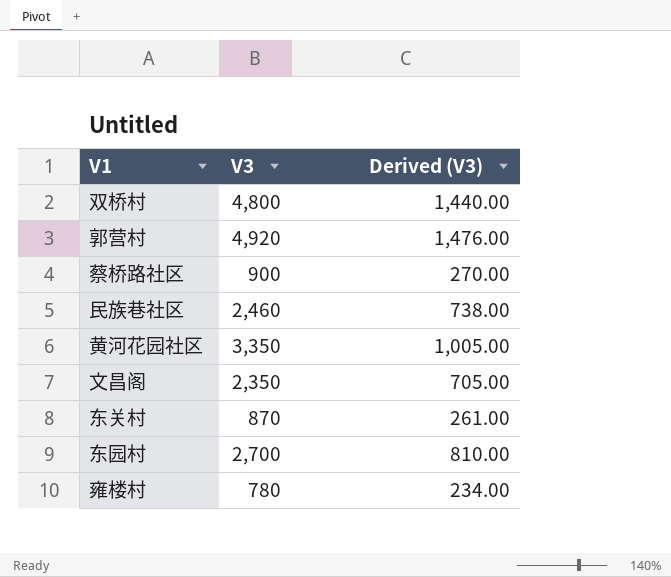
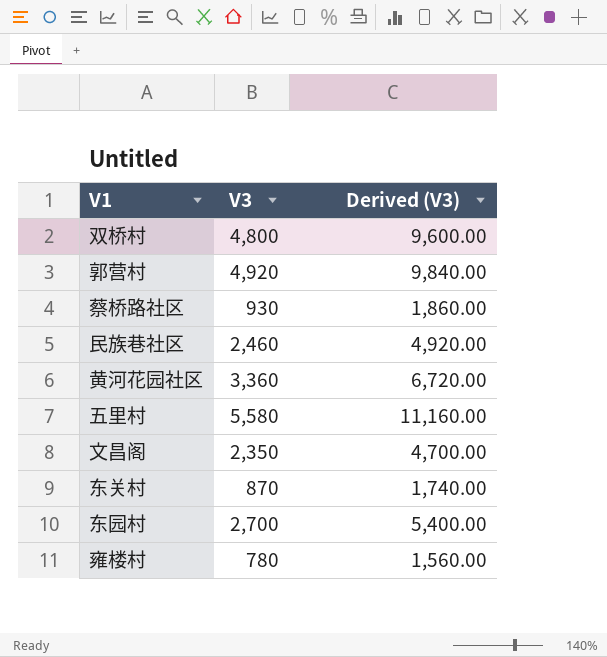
column Derived (V3) | formula: [V3] * 0.3 -> [V3] * 2
蔡桥路社区 | V3: 900 -> 930
黄河花园社区 | V3: 3,350 -> 3,360
row 五里村: none -> 5,580 | 11,160.00

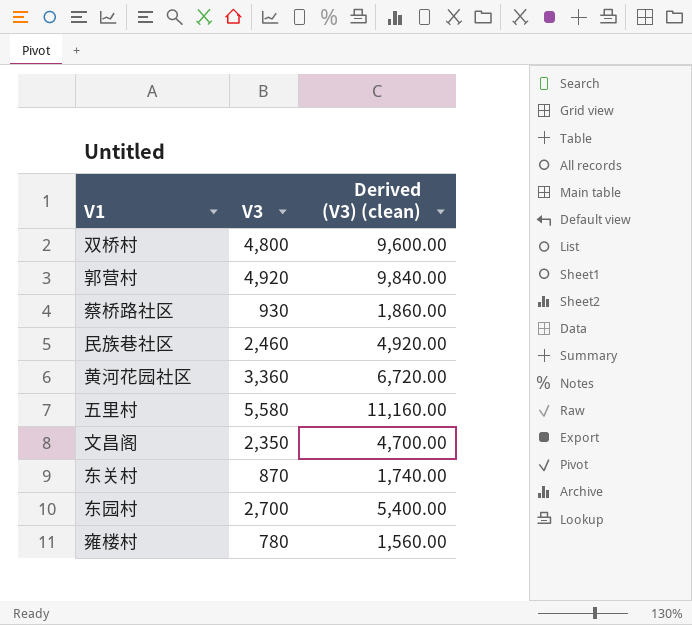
column name: Derived (V3) -> Derived (V3) (clean)

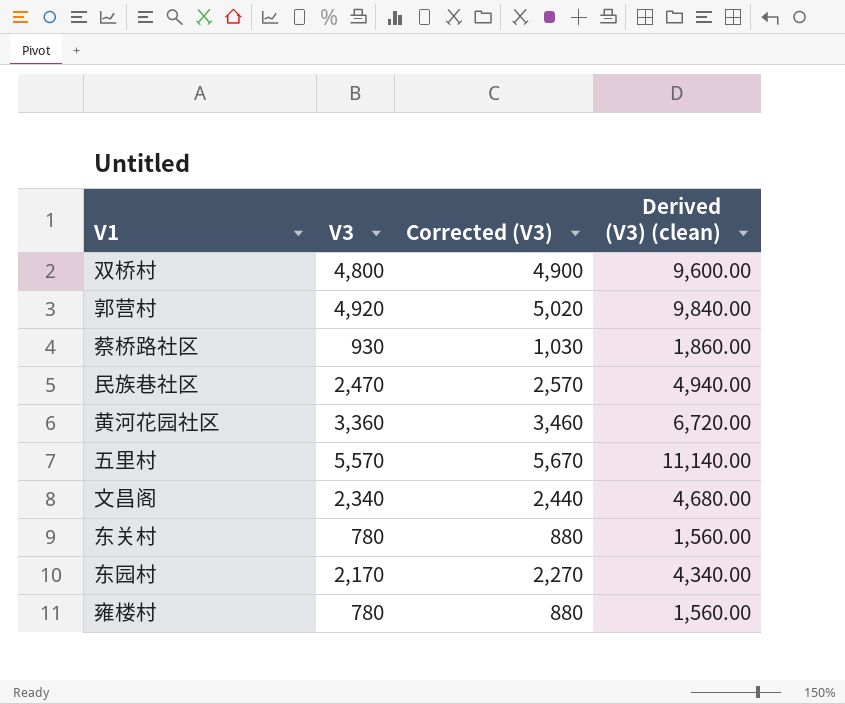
column Corrected (V3) | formula: none -> [V3] + 100
民族巷社区 | V3: 2,460 -> 2,470
民族巷社区 | Derived (V3) (clean): 4,920.00 -> 4,940.00
五里村 | V3: 5,580 -> 5,570
五里村 | Derived (V3) (clean): 11,160.00 -> 11,140.00
文昌阁 | V3: 2,350 -> 2,340
文昌阁 | Derived (V3) (clean): 4,700.00 -> 4,680.00
东关村 | V3: 870 -> 780
东关村 | Derived (V3) (clean): 1,740.00 -> 1,560.00
东园村 | V3: 2,700 -> 2,170
东园村 | Derived (V3) (clean): 5,400.00 -> 4,340.00

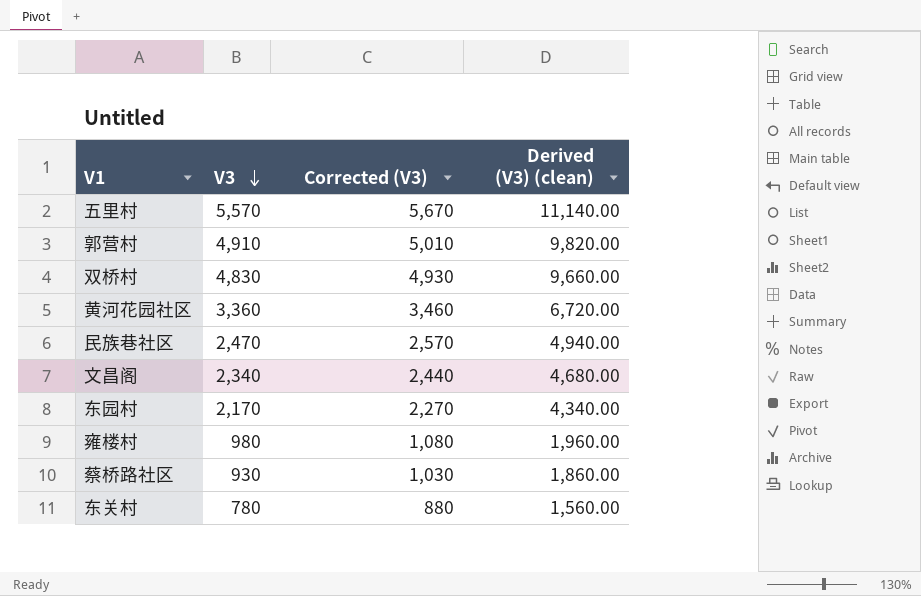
row order: none -> V3 descending
郭营村 | V3: 4,920 -> 4,910
郭营村 | Corrected (V3): 5,020 -> 5,010
郭营村 | Derived (V3) (clean): 9,840.00 -> 9,820.00
双桥村 | V3: 4,800 -> 4,830
双桥村 | Corrected (V3): 4,900 -> 4,930
双桥村 | Derived (V3) (clean): 9,600.00 -> 9,660.00
雍楼村 | V3: 780 -> 980
雍楼村 | Corrected (V3): 880 -> 1,080
雍楼村 | Derived (V3) (clean): 1,560.00 -> 1,960.00

